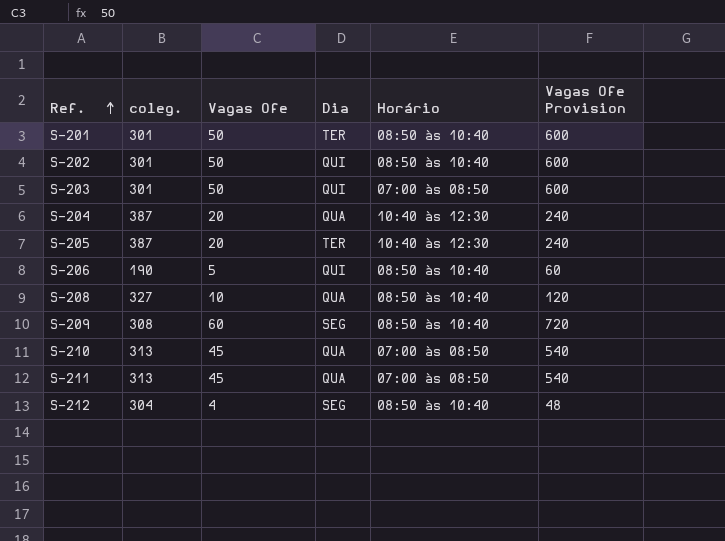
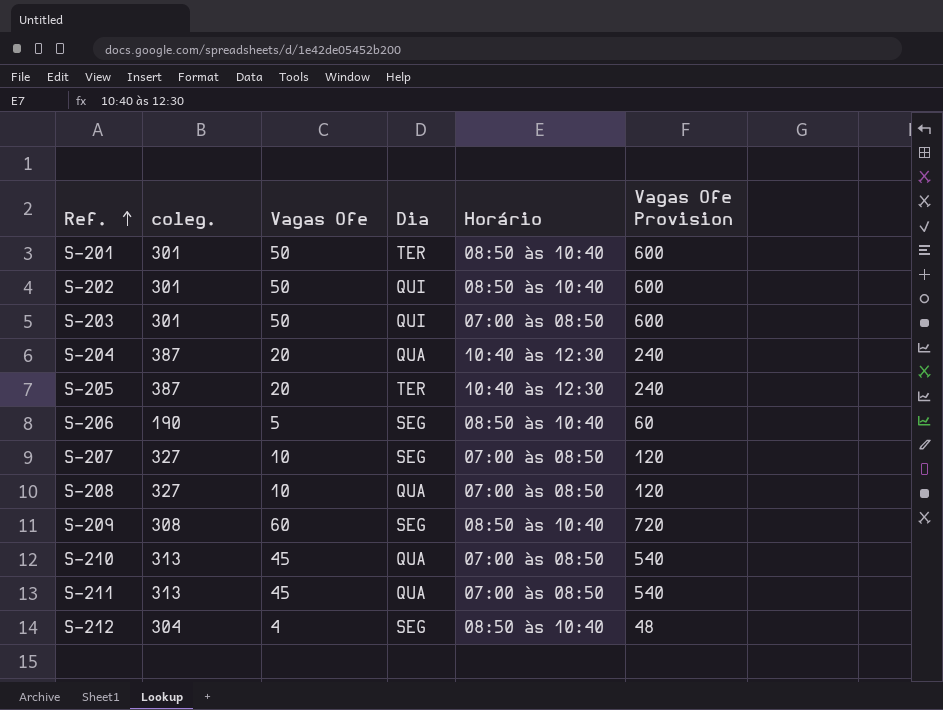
S-206 | Dia: QUI -> SEG
row S-207: none -> 327 | 10 | SEG | 07:00 às 08:50 | 120
S-208 | Horário: 08:50 às 10:40 -> 07:00 às 08:50

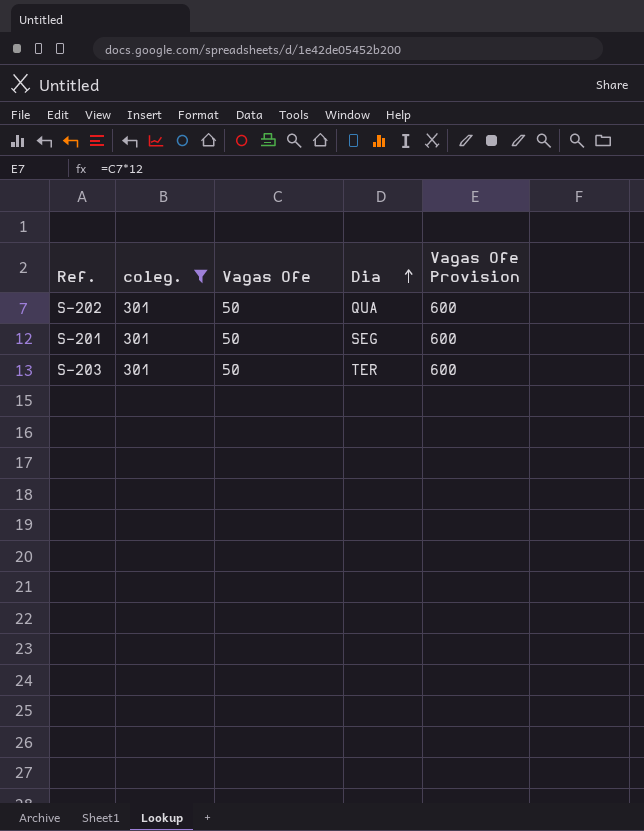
filter: none -> coleg. = 301
row order: Ref. ascending -> Dia ascending
column Horário | position: 5 -> none
S-202 | Dia: QUI -> QUA
S-201 | Dia: TER -> SEG
S-203 | Dia: QUI -> TER

